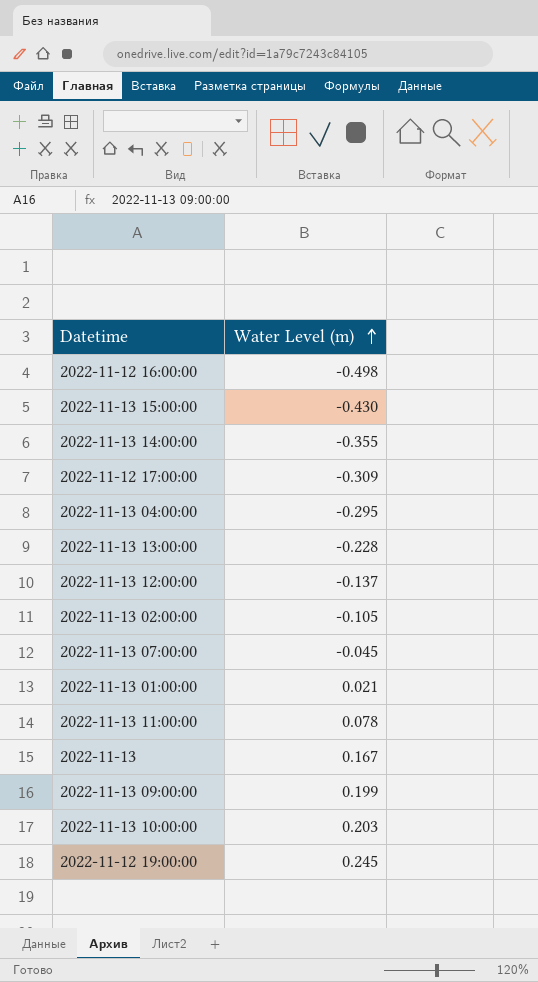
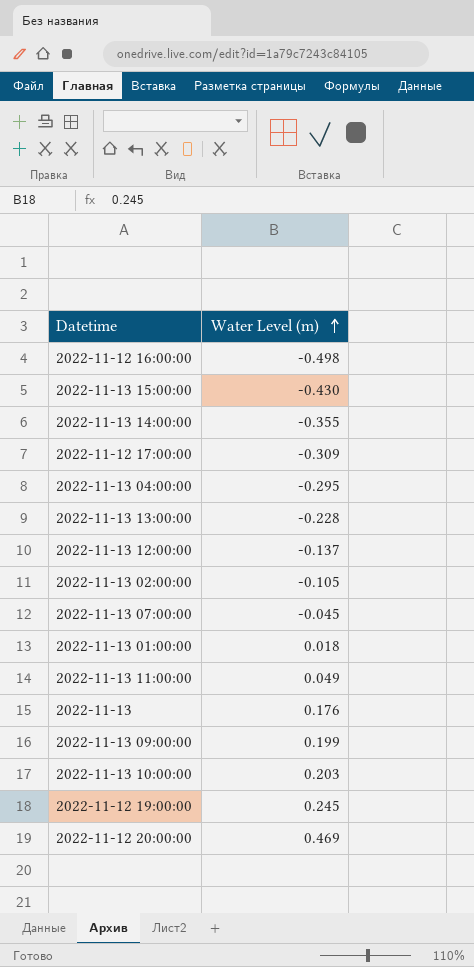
2022-11-13 01:00:00 | Water Level (m): 0.021 -> 0.018
2022-11-13 11:00:00 | Water Level (m): 0.078 -> 0.049
2022-11-13 | Water Level (m): 0.167 -> 0.176
row 2022-11-12 20:00:00: none -> 0.469

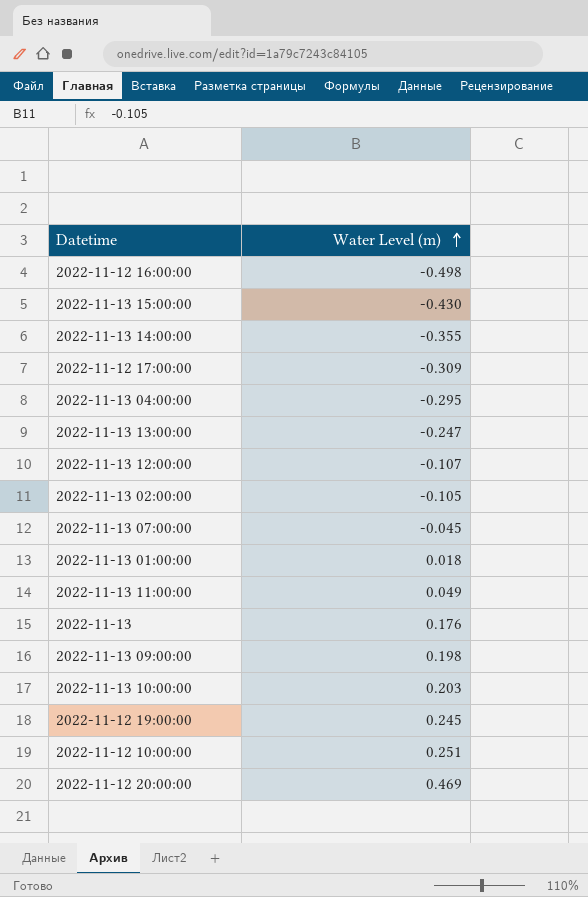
2022-11-13 13:00:00 | Water Level (m): -0.228 -> -0.247
2022-11-13 12:00:00 | Water Level (m): -0.137 -> -0.107
2022-11-13 09:00:00 | Water Level (m): 0.199 -> 0.198
row 2022-11-12 10:00:00: none -> 0.251

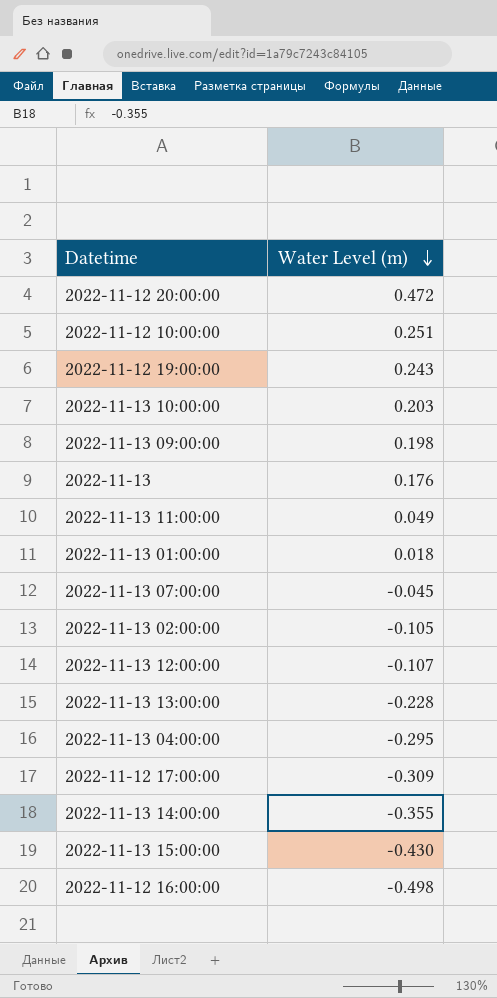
row order: Water Level (m) ascending -> Water Level (m) descending
2022-11-12 20:00:00 | Water Level (m): 0.469 -> 0.472
2022-11-12 19:00:00 | Water Level (m): 0.245 -> 0.243
2022-11-13 13:00:00 | Water Level (m): -0.247 -> -0.228

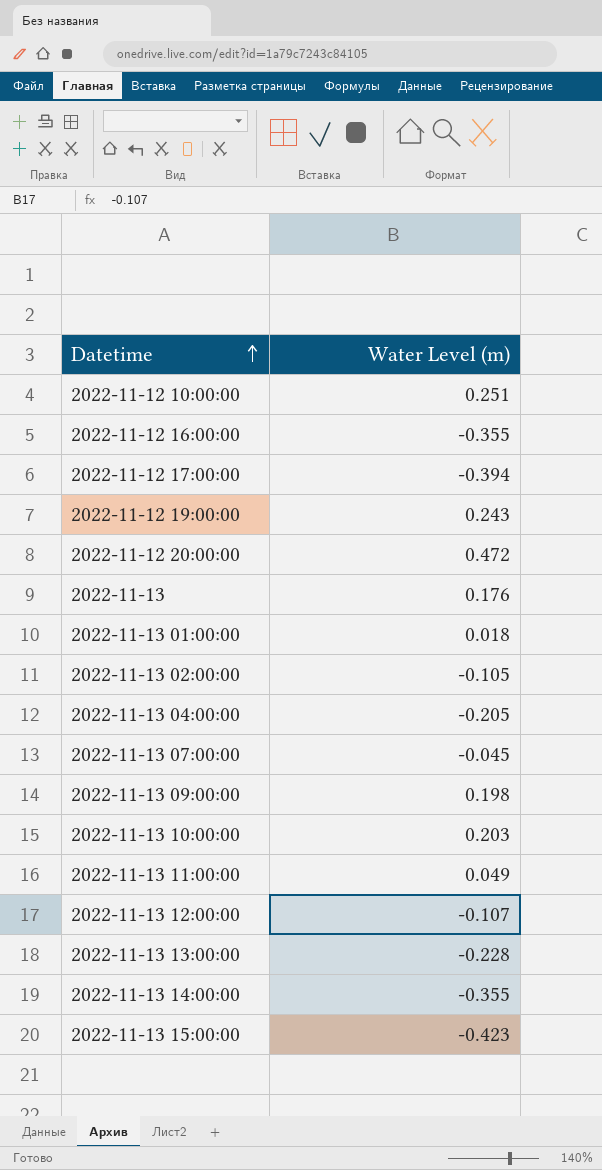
row order: Water Level (m) descending -> Datetime ascending
2022-11-12 16:00:00 | Water Level (m): -0.498 -> -0.355
2022-11-12 17:00:00 | Water Level (m): -0.309 -> -0.394
2022-11-13 04:00:00 | Water Level (m): -0.295 -> -0.205
2022-11-13 15:00:00 | Water Level (m): -0.430 -> -0.423

